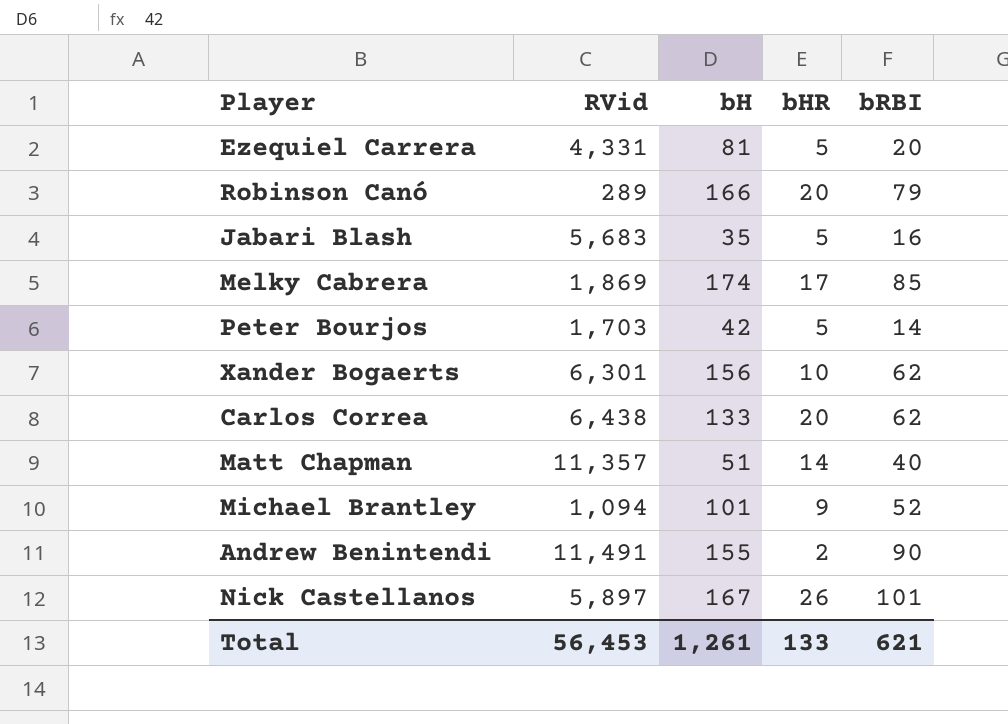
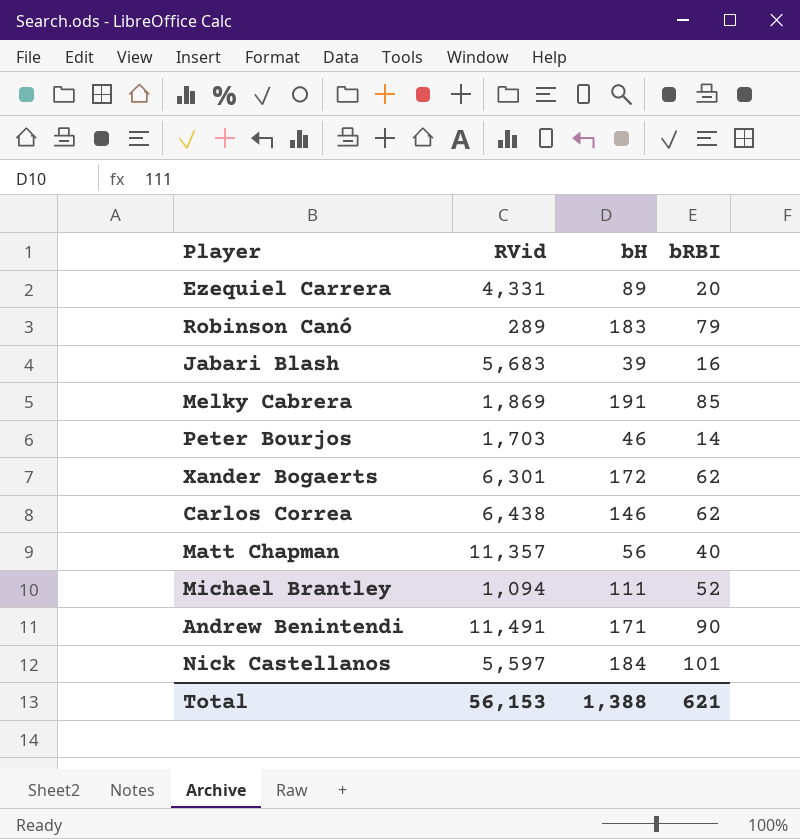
column bHR | position: 4 -> none
Ezequiel Carrera | bH: 81 -> 89
Robinson Canó | bH: 166 -> 183
Jabari Blash | bH: 35 -> 39
Melky Cabrera | bH: 174 -> 191
Peter Bourjos | bH: 42 -> 46
Xander Bogaerts | bH: 156 -> 172
Carlos Correa | bH: 133 -> 146
Matt Chapman | bH: 51 -> 56
Michael Brantley | bH: 101 -> 111
Andrew Benintendi | bH: 155 -> 171
Nick Castellanos | RVid: 5,897 -> 5,597
Nick Castellanos | bH: 167 -> 184
Total | RVid: 56,453 -> 56,153
Total | bH: 1,261 -> 1,388

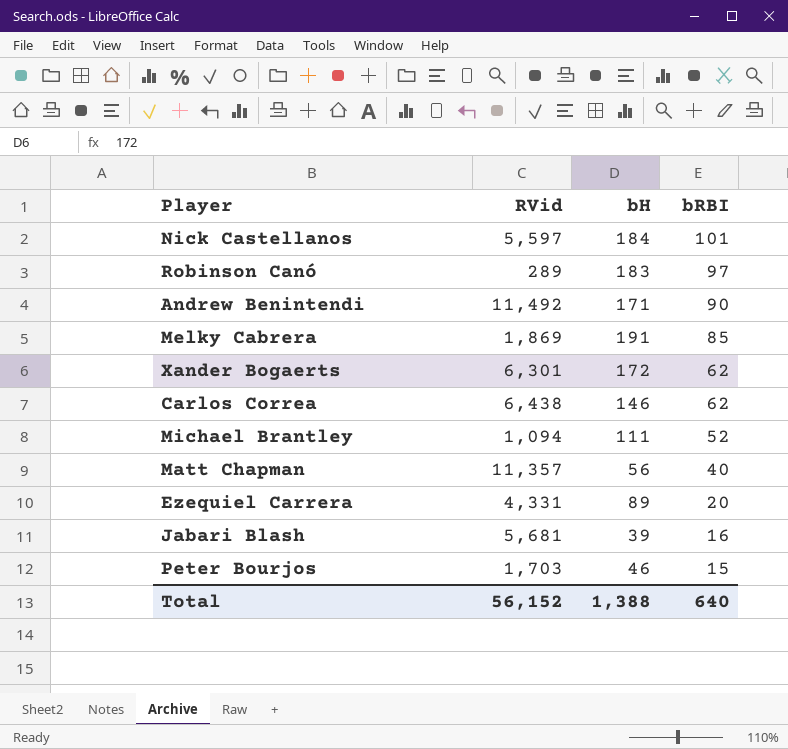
row order: none -> bRBI descending
Robinson Canó | bRBI: 79 -> 97
Andrew Benintendi | RVid: 11,491 -> 11,492
Jabari Blash | RVid: 5,683 -> 5,681
Peter Bourjos | bRBI: 14 -> 15
Total | RVid: 56,153 -> 56,152
Total | bRBI: 621 -> 640

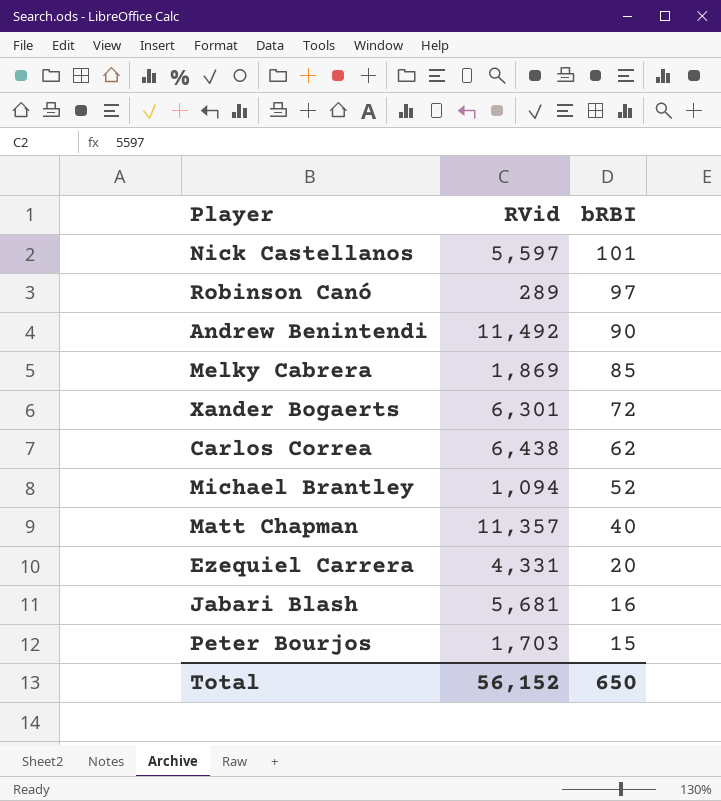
column bH | position: 3 -> none
Xander Bogaerts | bRBI: 62 -> 72
Total | bRBI: 640 -> 650

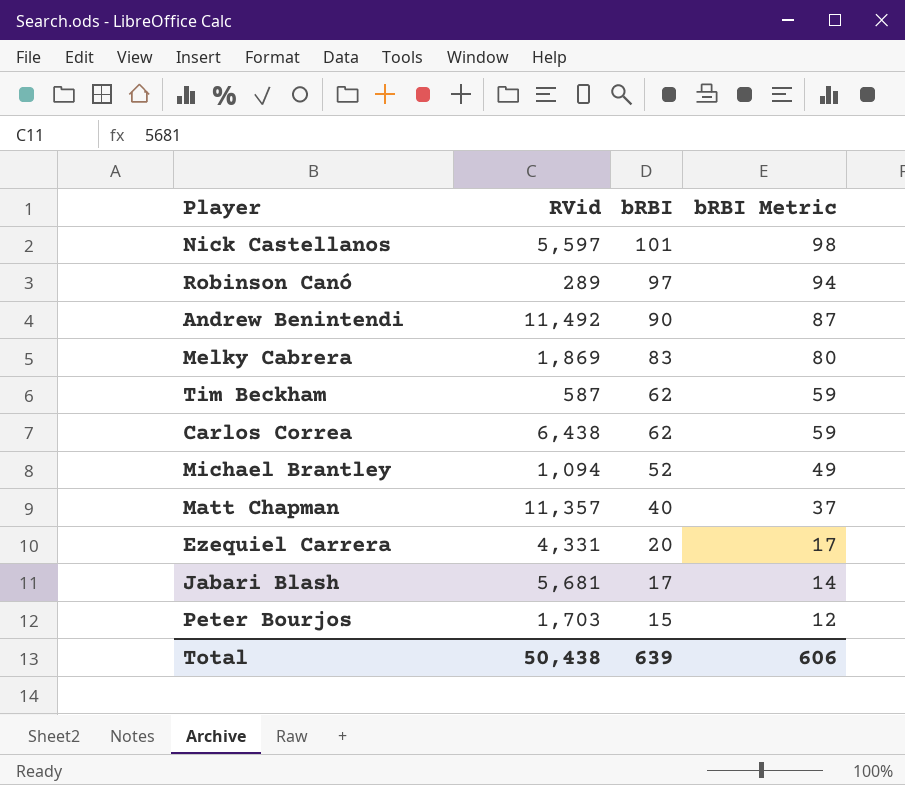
column bRBI Metric | formula: none -> [bRBI] - 3
row Xander Bogaerts: 6,301 | 72 -> none
Melky Cabrera | bRBI: 85 -> 83
row Tim Beckham: none -> 587 | 62 | 59
Jabari Blash | bRBI: 16 -> 17
Total | RVid: 56,152 -> 50,438
Total | bRBI: 650 -> 639

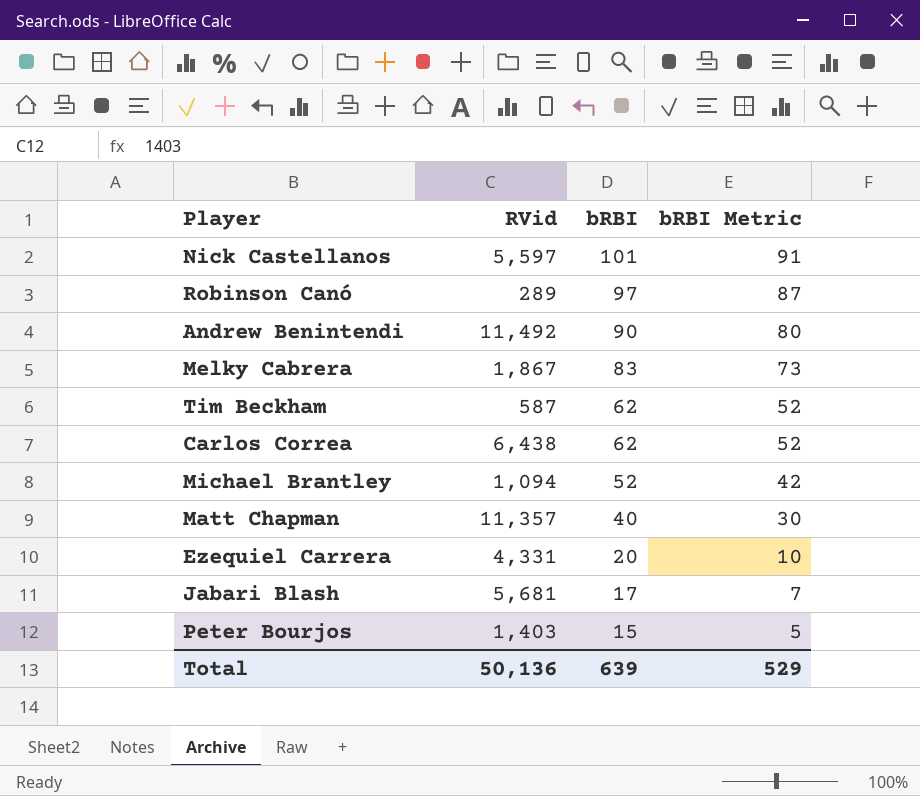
column bRBI Metric | formula: [bRBI] - 3 -> [bRBI] - 10
Melky Cabrera | RVid: 1,869 -> 1,867
Peter Bourjos | RVid: 1,703 -> 1,403
Total | RVid: 50,438 -> 50,136
Total | bRBI Metric: 606 -> 529

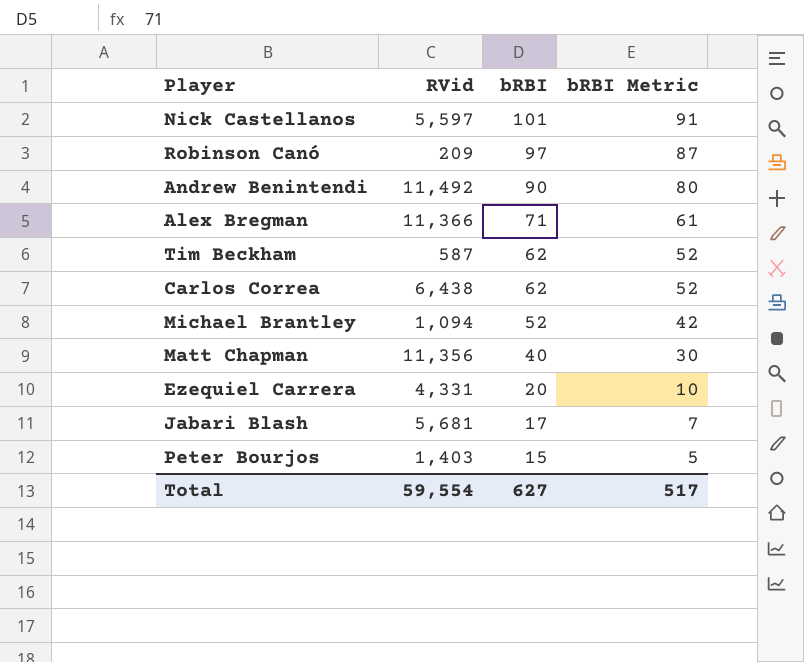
row Melky Cabrera: 1,867 | 83 | 73 -> none
Robinson Canó | RVid: 289 -> 209
row Alex Bregman: none -> 11,366 | 71 | 61
Matt Chapman | RVid: 11,357 -> 11,356
Total | RVid: 50,136 -> 59,554
Total | bRBI: 639 -> 627
Total | bRBI Metric: 529 -> 517

